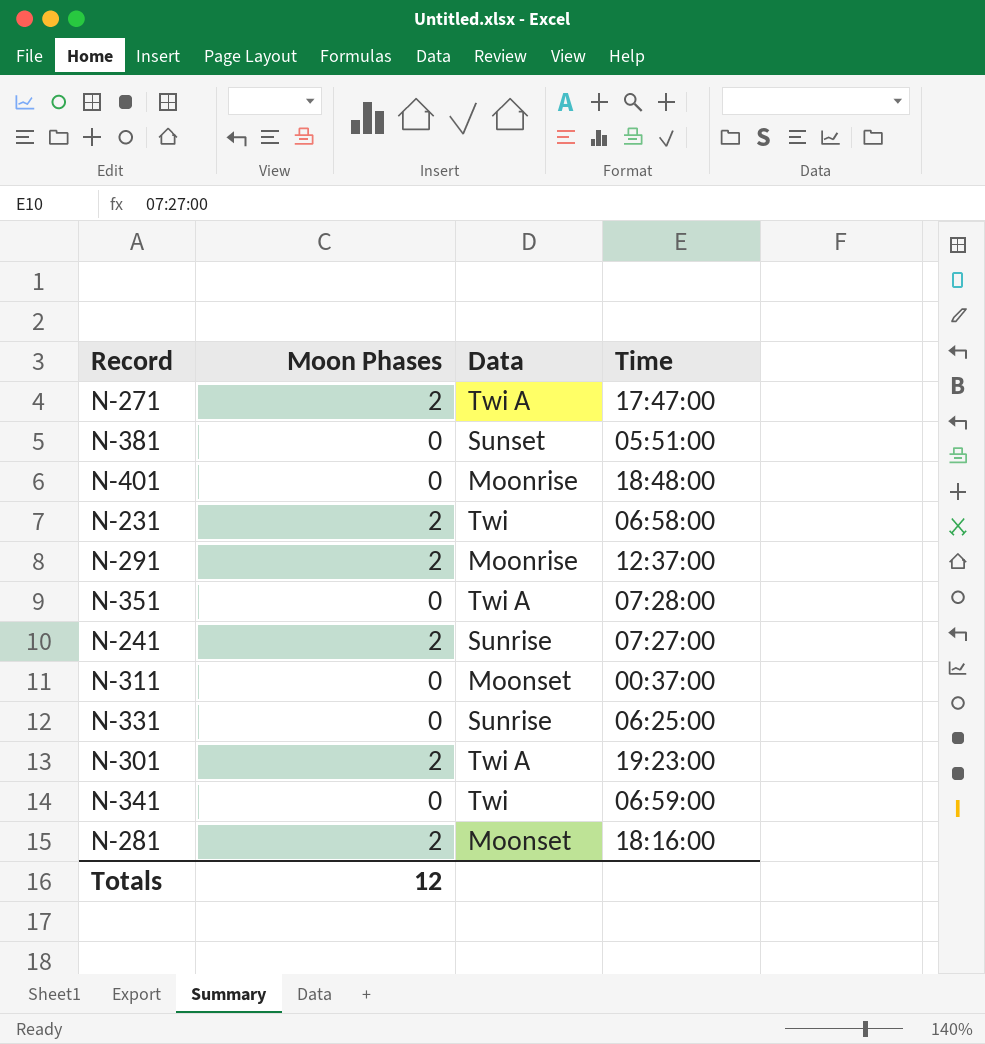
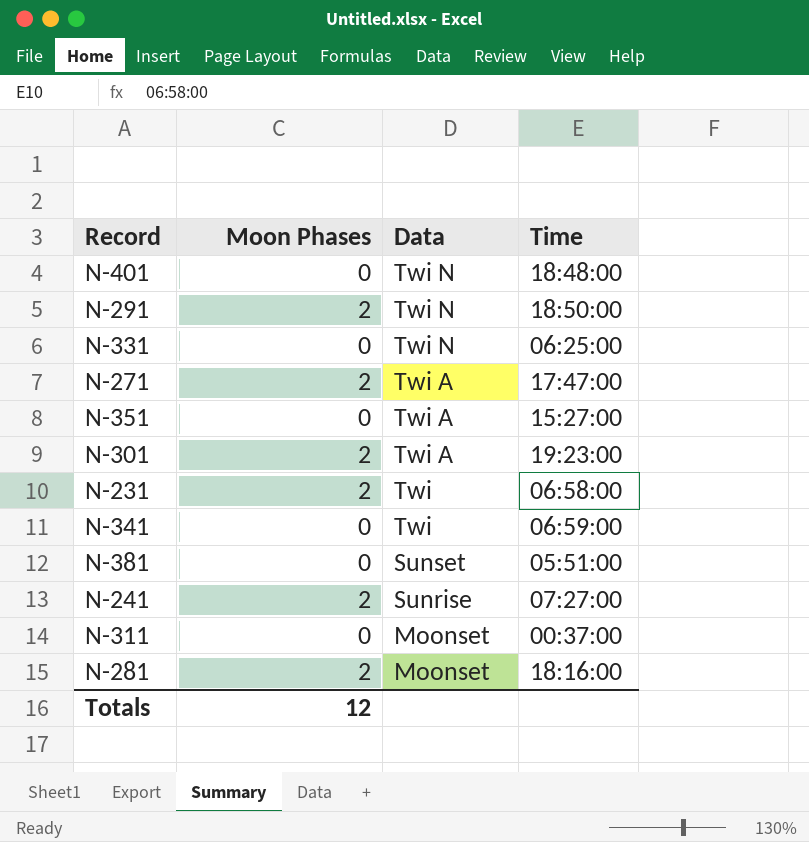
row order: none -> Data descending
N-401 | Data: Moonrise -> Twi N
N-291 | Data: Moonrise -> Twi N
N-291 | Time: 12:37:00 -> 18:50:00
N-331 | Data: Sunrise -> Twi N
N-351 | Time: 07:28:00 -> 15:27:00

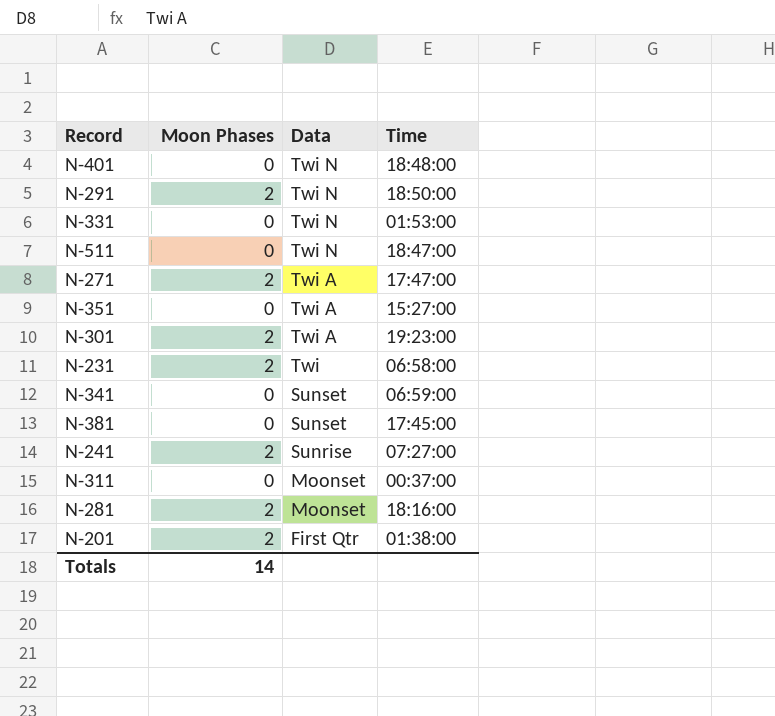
N-331 | Time: 06:25:00 -> 01:53:00
row N-511: none -> 0 | Twi N | 18:47:00
N-341 | Data: Twi -> Sunset
N-381 | Time: 05:51:00 -> 17:45:00
row N-201: none -> 2 | First Qtr | 01:38:00
Totals | Moon Phases: 12 -> 14

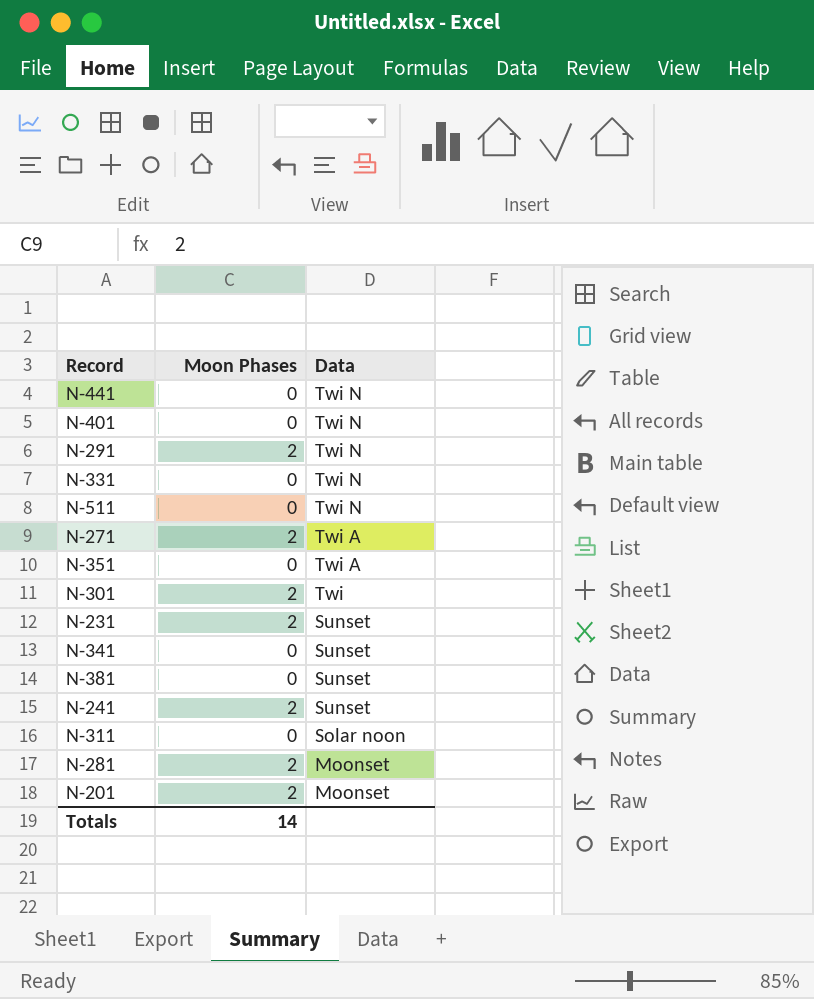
column Time | position: 4 -> none
row N-441: none -> 0 | Twi N
N-301 | Data: Twi A -> Twi
N-231 | Data: Twi -> Sunset
N-241 | Data: Sunrise -> Sunset
N-311 | Data: Moonset -> Solar noon
N-201 | Data: First Qtr -> Moonset

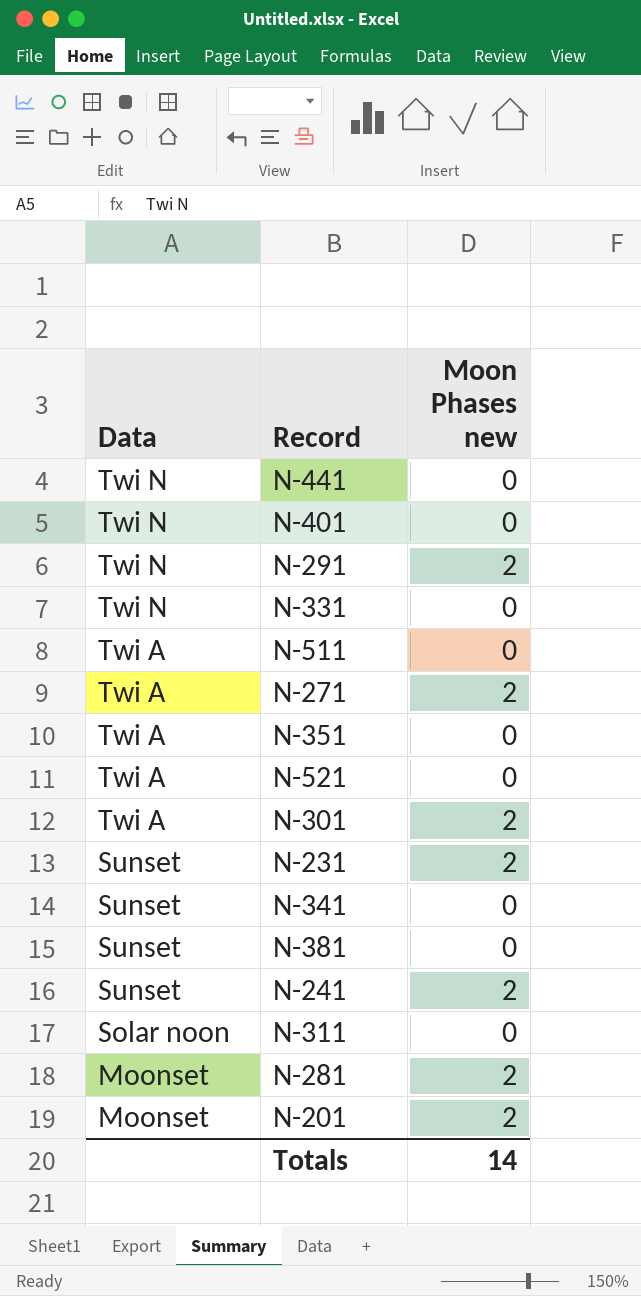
column Data | position: 3 -> 1
column name: Moon Phases -> Moon Phases new
N-511 | Data: Twi N -> Twi A
row N-521: none -> Twi A | 0
N-301 | Data: Twi -> Twi A

